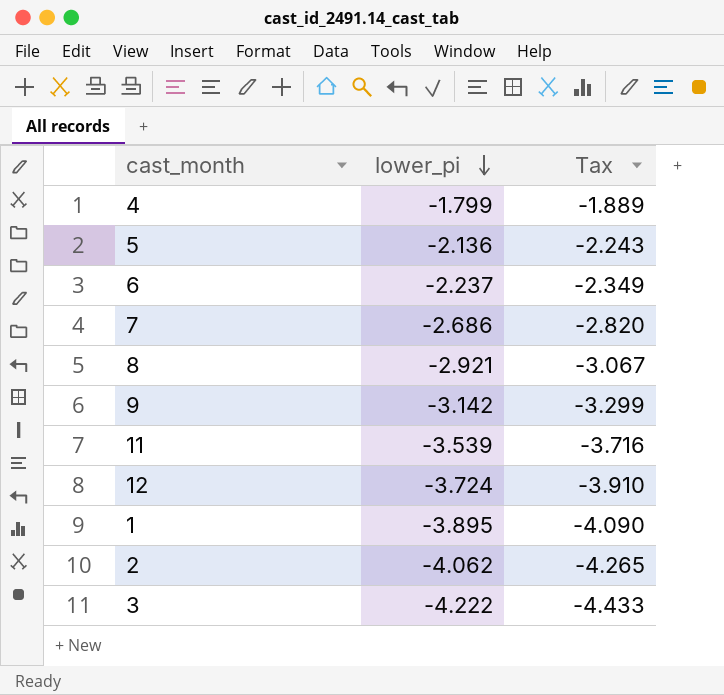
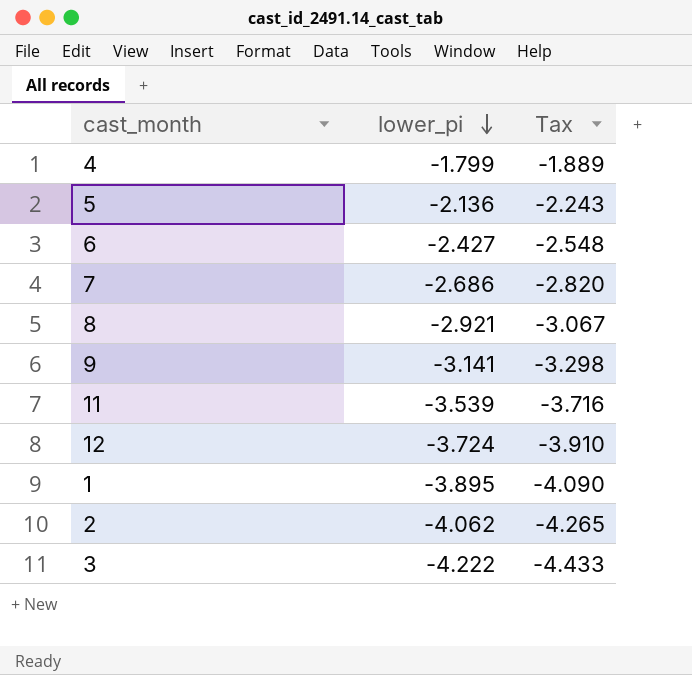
6 | lower_pi: -2.237 -> -2.427
6 | Tax: -2.349 -> -2.548
9 | lower_pi: -3.142 -> -3.141
9 | Tax: -3.299 -> -3.298

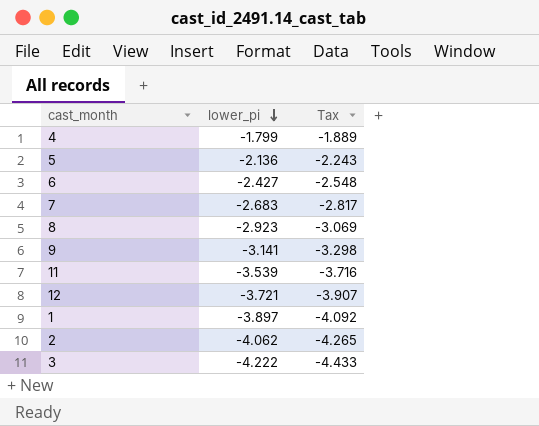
7 | lower_pi: -2.686 -> -2.683
7 | Tax: -2.820 -> -2.817
8 | lower_pi: -2.921 -> -2.923
8 | Tax: -3.067 -> -3.069
12 | lower_pi: -3.724 -> -3.721
12 | Tax: -3.910 -> -3.907
1 | lower_pi: -3.895 -> -3.897
1 | Tax: -4.090 -> -4.092

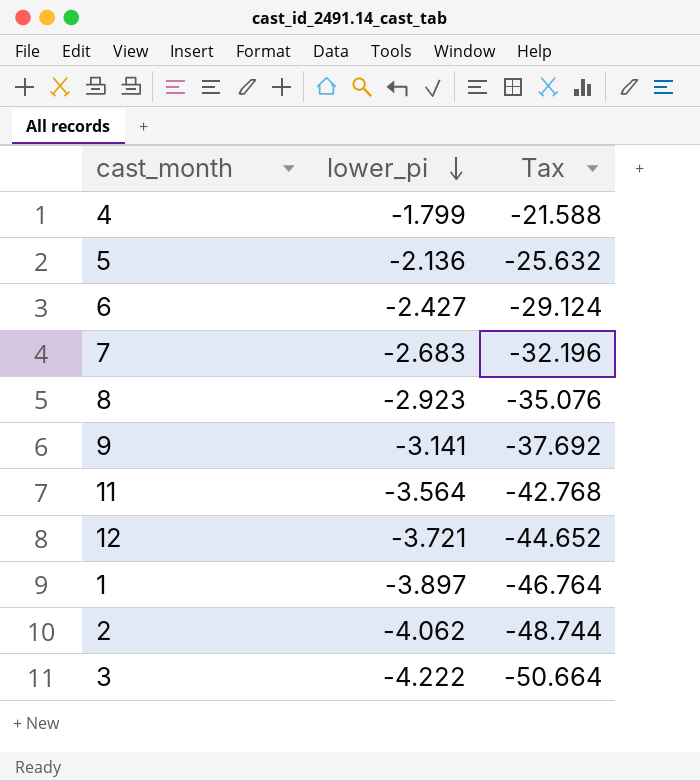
column Tax | formula: [lower_pi] * 1.05 -> [lower_pi] * 12
11 | lower_pi: -3.539 -> -3.564

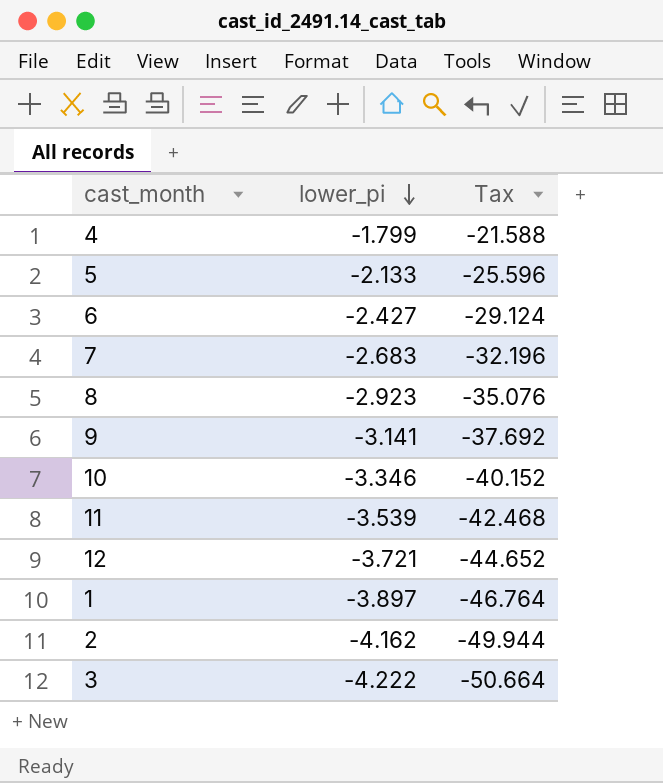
5 | lower_pi: -2.136 -> -2.133
5 | Tax: -25.632 -> -25.596
row 10: none -> -3.346 | -40.152
11 | lower_pi: -3.564 -> -3.539
11 | Tax: -42.768 -> -42.468
2 | lower_pi: -4.062 -> -4.162
2 | Tax: -48.744 -> -49.944

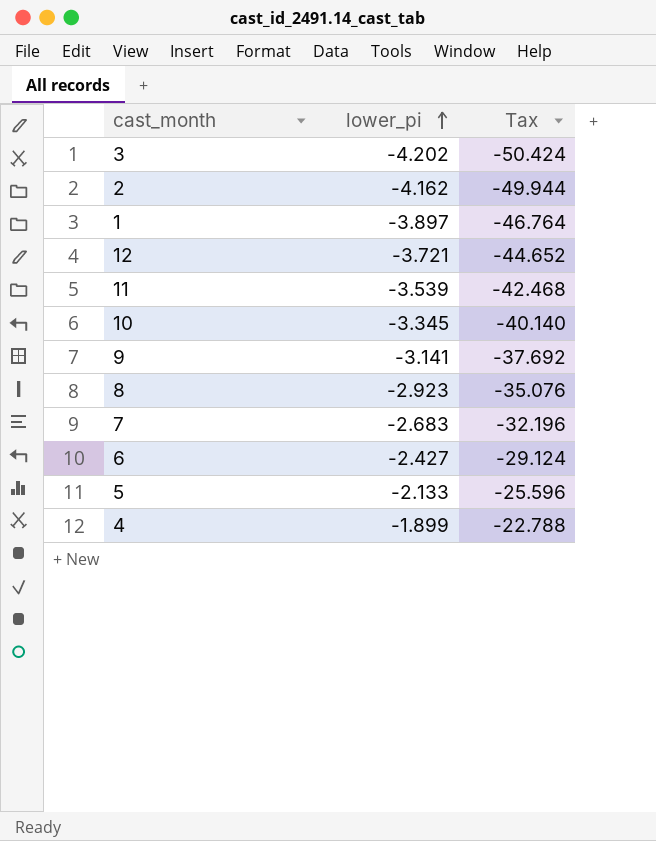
row order: lower_pi descending -> lower_pi ascending
3 | lower_pi: -4.222 -> -4.202
3 | Tax: -50.664 -> -50.424
10 | lower_pi: -3.346 -> -3.345
10 | Tax: -40.152 -> -40.140
4 | lower_pi: -1.799 -> -1.899
4 | Tax: -21.588 -> -22.788

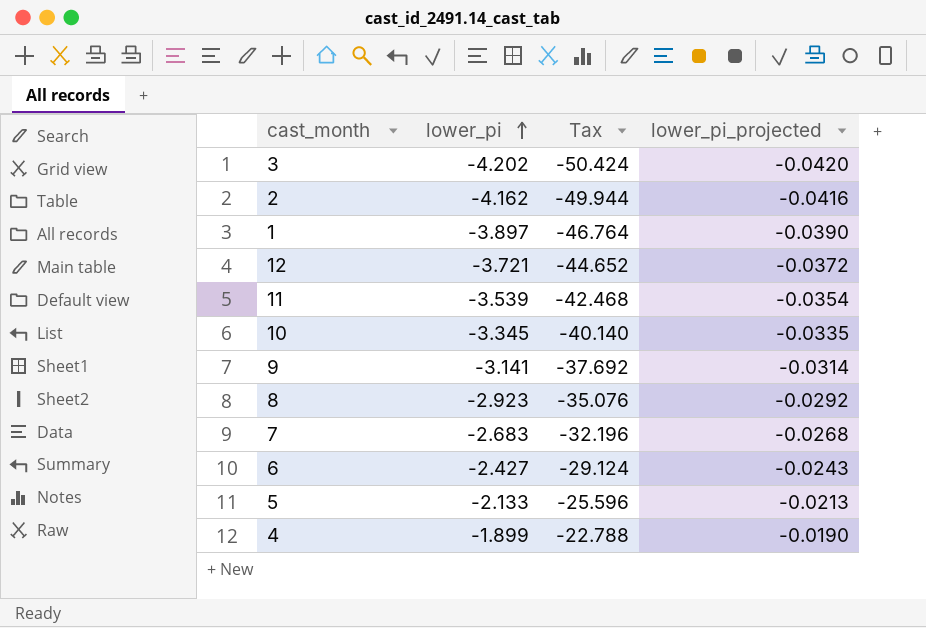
column lower_pi_projected | formula: none -> [lower_pi] * 0.01

